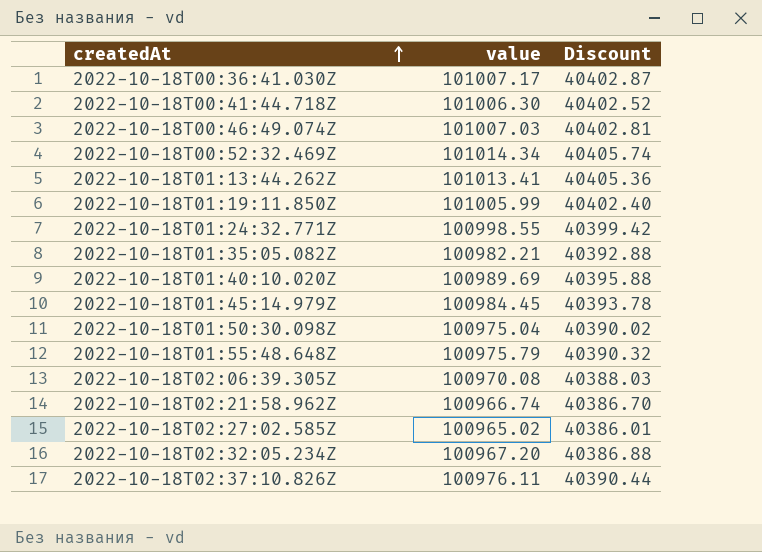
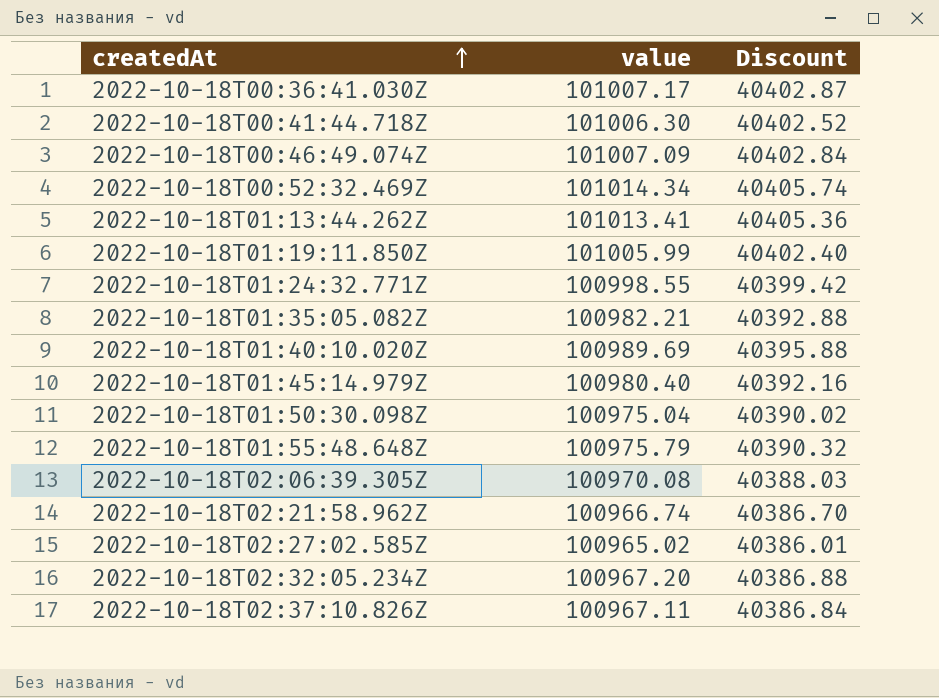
2022-10-18T00:46:49.074Z | value: 101007.03 -> 101007.09
2022-10-18T00:46:49.074Z | Discount: 40402.81 -> 40402.84
2022-10-18T01:45:14.979Z | value: 100984.45 -> 100980.40
2022-10-18T01:45:14.979Z | Discount: 40393.78 -> 40392.16
2022-10-18T02:37:10.826Z | value: 100976.11 -> 100967.11
2022-10-18T02:37:10.826Z | Discount: 40390.44 -> 40386.84

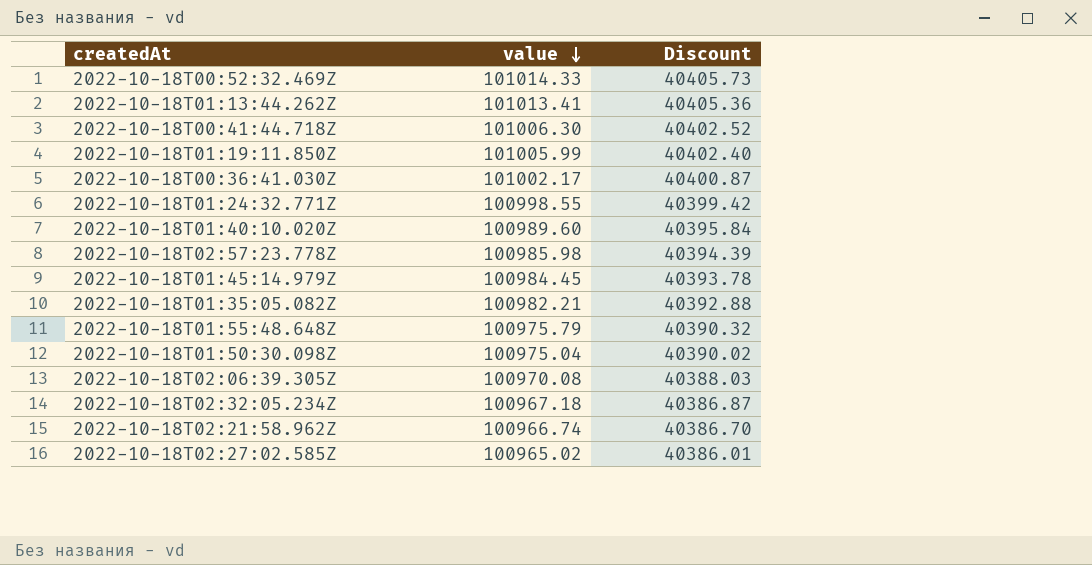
row order: createdAt ascending -> value descending
row 2022-10-18T00:46:49.074Z: 101007.09 | 40402.84 -> none
row 2022-10-18T02:37:10.826Z: 100967.11 | 40386.84 -> none
2022-10-18T00:52:32.469Z | value: 101014.34 -> 101014.33
2022-10-18T00:52:32.469Z | Discount: 40405.74 -> 40405.73
2022-10-18T00:36:41.030Z | value: 101007.17 -> 101002.17
2022-10-18T00:36:41.030Z | Discount: 40402.87 -> 40400.87
2022-10-18T01:40:10.020Z | value: 100989.69 -> 100989.60
2022-10-18T01:40:10.020Z | Discount: 40395.88 -> 40395.84
row 2022-10-18T02:57:23.778Z: none -> 100985.98 | 40394.39
2022-10-18T01:45:14.979Z | value: 100980.40 -> 100984.45
2022-10-18T01:45:14.979Z | Discount: 40392.16 -> 40393.78
2022-10-18T02:32:05.234Z | value: 100967.20 -> 100967.18
2022-10-18T02:32:05.234Z | Discount: 40386.88 -> 40386.87

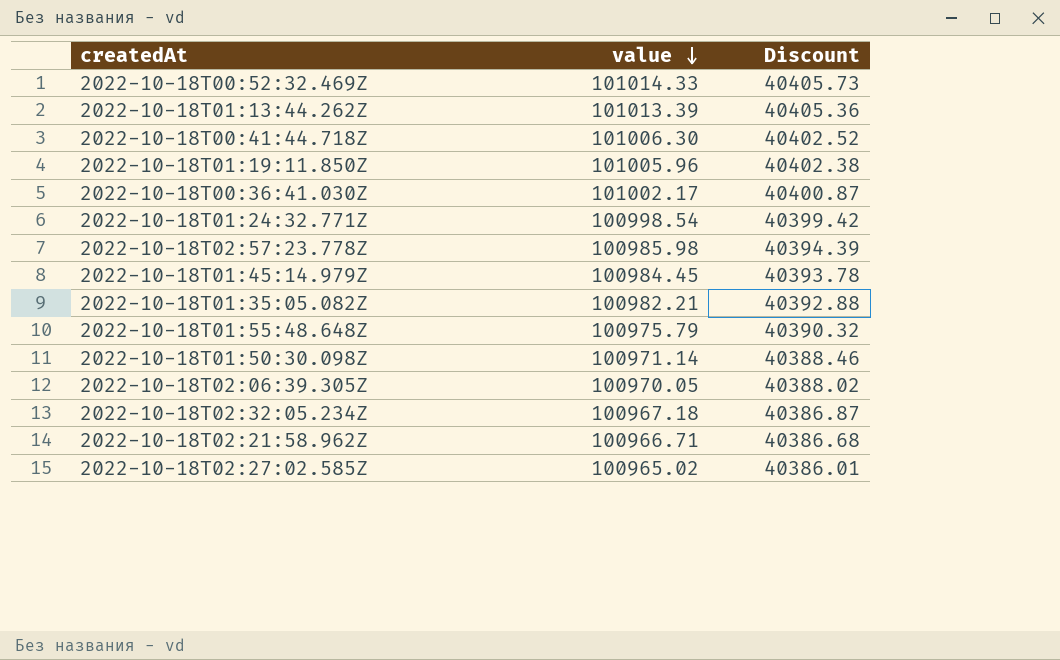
row 2022-10-18T01:40:10.020Z: 100989.60 | 40395.84 -> none
2022-10-18T01:13:44.262Z | value: 101013.41 -> 101013.39
2022-10-18T01:19:11.850Z | value: 101005.99 -> 101005.96
2022-10-18T01:19:11.850Z | Discount: 40402.40 -> 40402.38
2022-10-18T01:24:32.771Z | value: 100998.55 -> 100998.54
2022-10-18T01:50:30.098Z | value: 100975.04 -> 100971.14
2022-10-18T01:50:30.098Z | Discount: 40390.02 -> 40388.46
2022-10-18T02:06:39.305Z | value: 100970.08 -> 100970.05
2022-10-18T02:06:39.305Z | Discount: 40388.03 -> 40388.02
2022-10-18T02:21:58.962Z | value: 100966.74 -> 100966.71
2022-10-18T02:21:58.962Z | Discount: 40386.70 -> 40386.68

